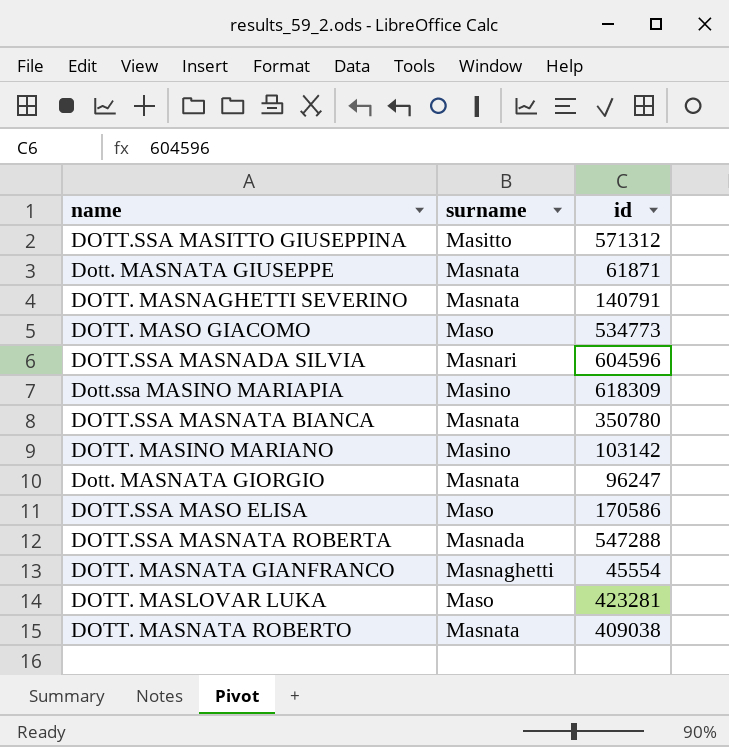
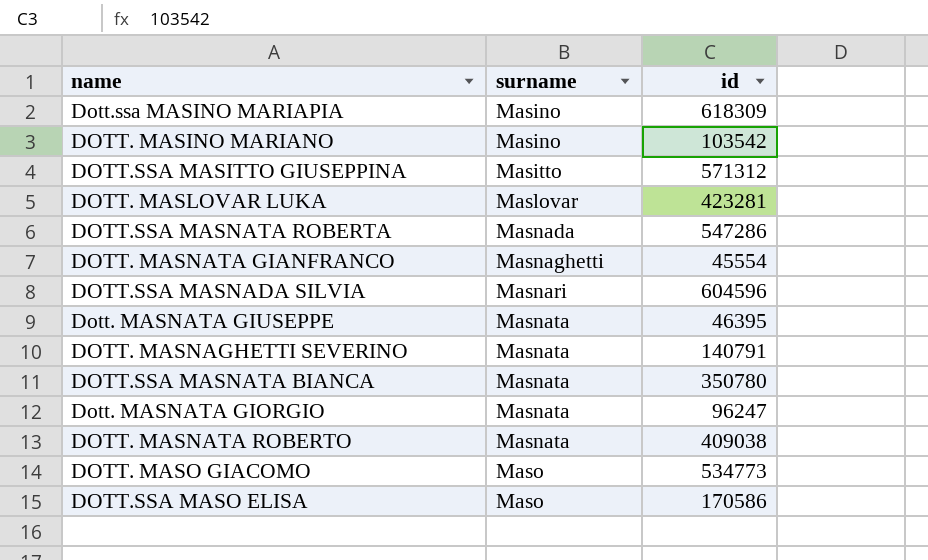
row order: none -> surname ascending
DOTT. MASINO MARIANO | id: 103142 -> 103542
DOTT. MASLOVAR LUKA | surname: Maso -> Maslovar
DOTT.SSA MASNATA ROBERTA | id: 547288 -> 547286
Dott. MASNATA GIUSEPPE | id: 61871 -> 46395

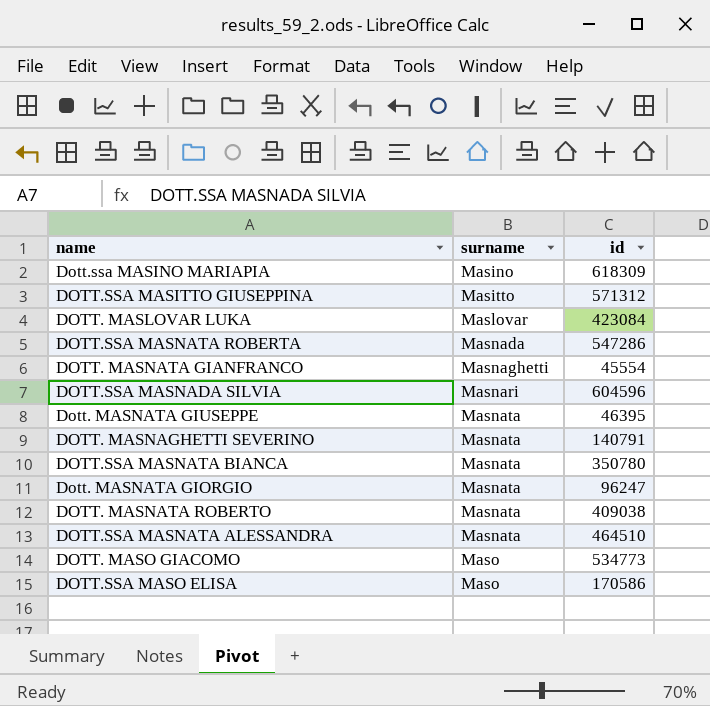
row DOTT. MASINO MARIANO: Masino | 103542 -> none
DOTT. MASLOVAR LUKA | id: 423281 -> 423084
row DOTT.SSA MASNATA ALESSANDRA: none -> Masnata | 464510

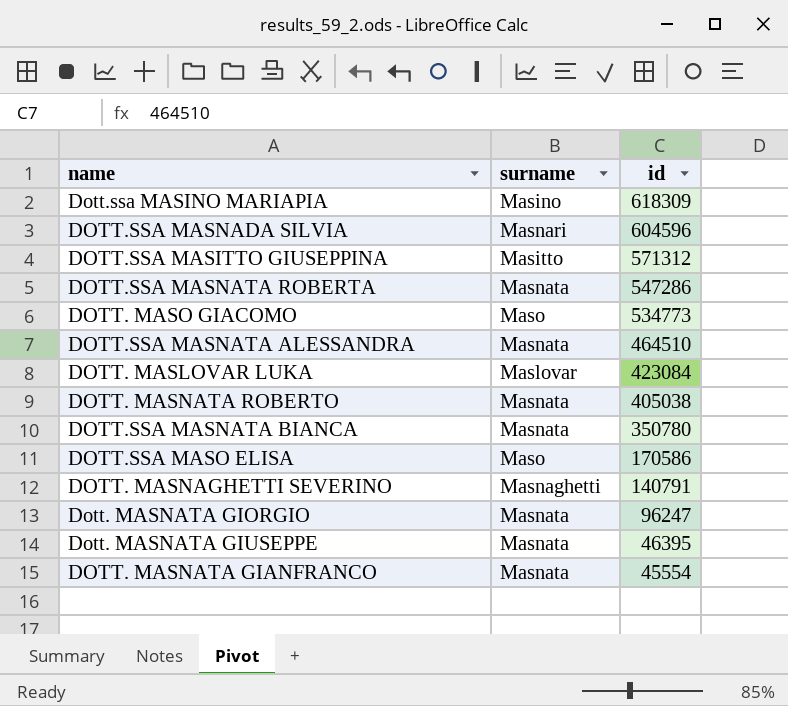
row order: surname ascending -> id descending
DOTT.SSA MASNATA ROBERTA | surname: Masnada -> Masnata
DOTT. MASNATA ROBERTO | id: 409038 -> 405038
DOTT. MASNAGHETTI SEVERINO | surname: Masnata -> Masnaghetti
DOTT. MASNATA GIANFRANCO | surname: Masnaghetti -> Masnata

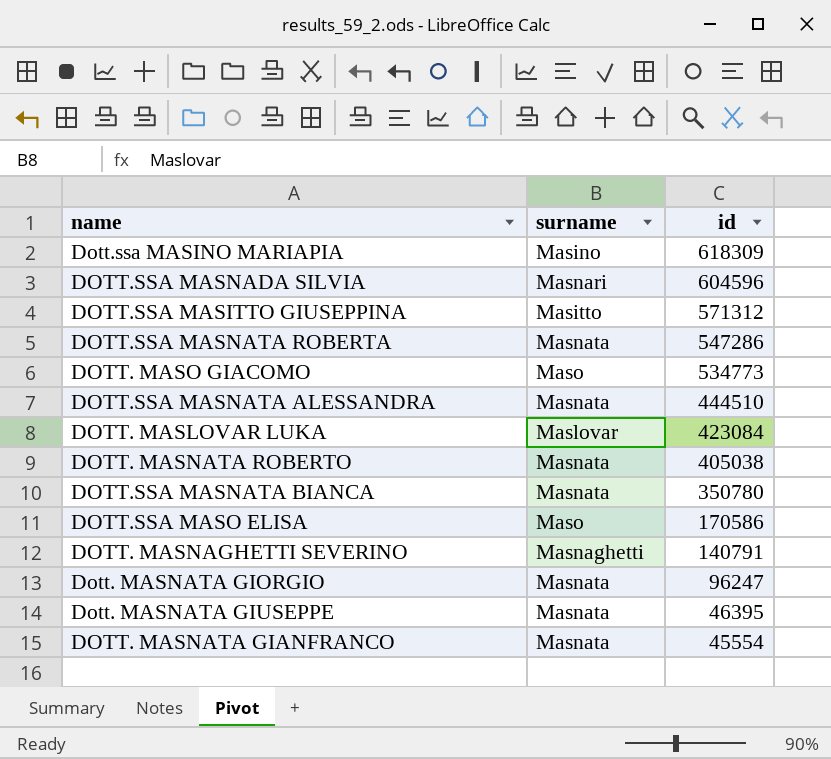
DOTT.SSA MASNATA ALESSANDRA | id: 464510 -> 444510

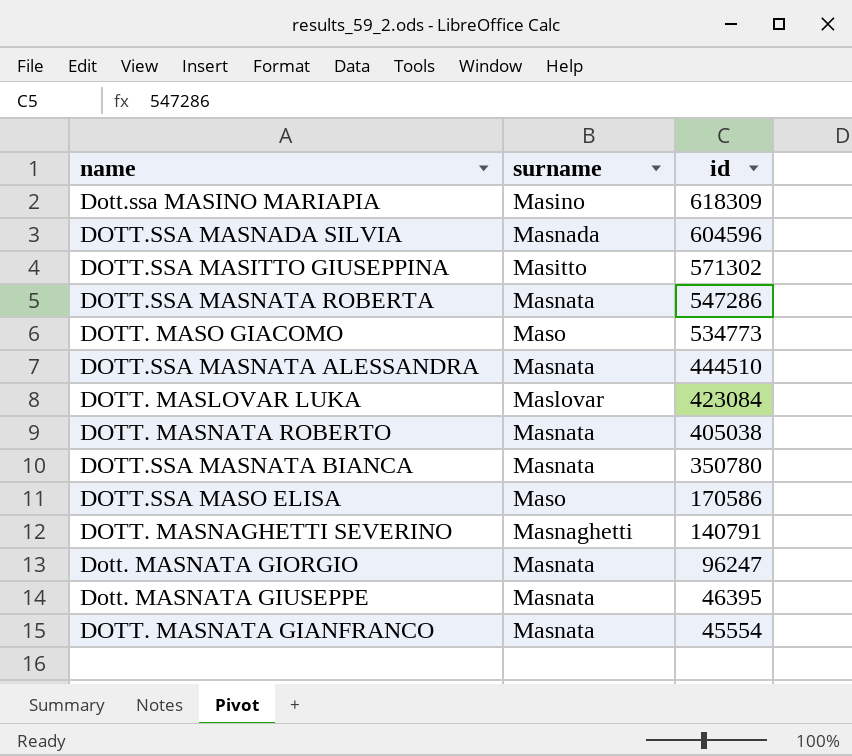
DOTT.SSA MASNADA SILVIA | surname: Masnari -> Masnada
DOTT.SSA MASITTO GIUSEPPINA | id: 571312 -> 571302

